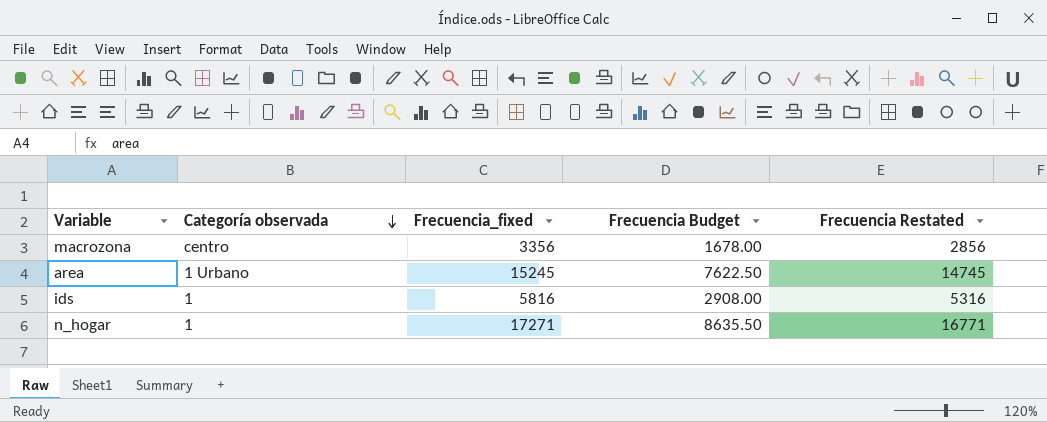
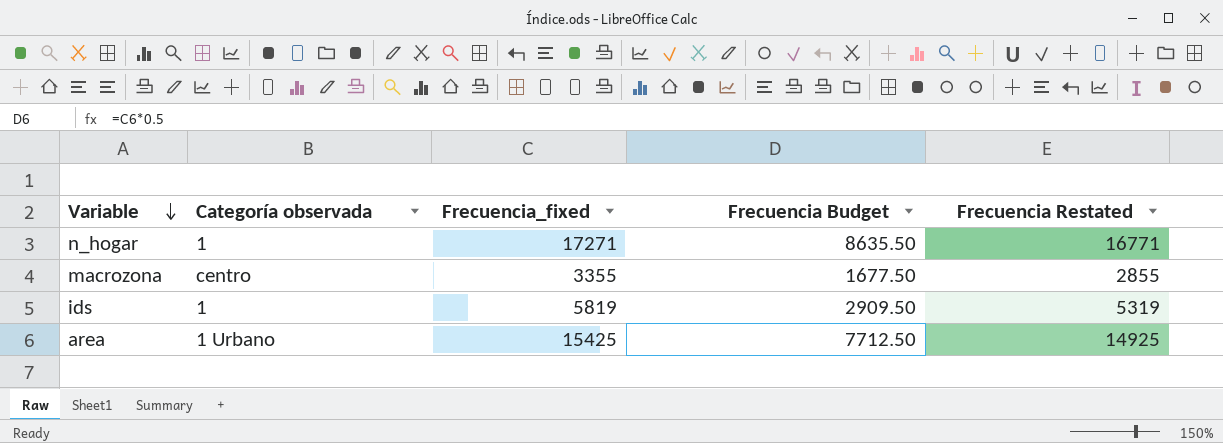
row order: Categoría observada descending -> Variable descending
macrozona | Frecuencia_fixed: 3356 -> 3355
macrozona | Frecuencia Budget: 1678.00 -> 1677.50
macrozona | Frecuencia Restated: 2856 -> 2855
ids | Frecuencia_fixed: 5816 -> 5819
ids | Frecuencia Budget: 2908.00 -> 2909.50
ids | Frecuencia Restated: 5316 -> 5319
area | Frecuencia_fixed: 15245 -> 15425
area | Frecuencia Budget: 7622.50 -> 7712.50
area | Frecuencia Restated: 14745 -> 14925

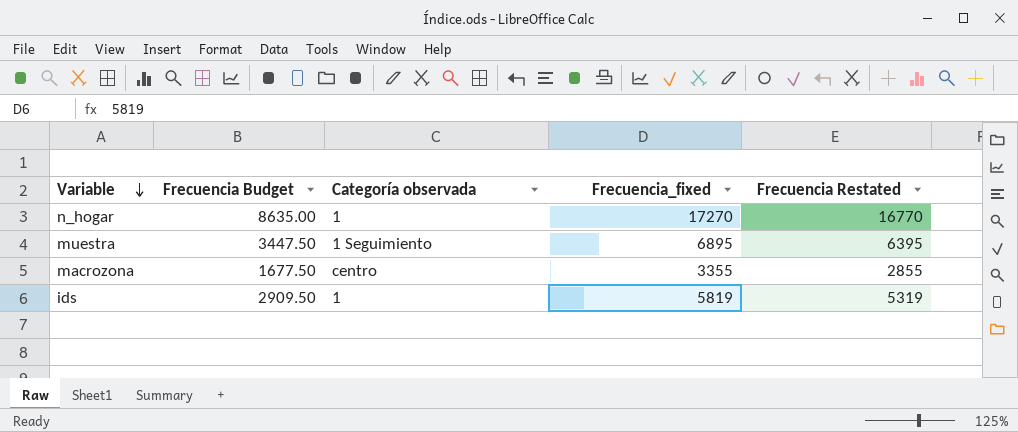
column Frecuencia Budget | position: 4 -> 2
row area: 1 Urbano | 15425 | 7712.50 | 14925 -> none
n_hogar | Frecuencia Budget: 8635.50 -> 8635.00
n_hogar | Frecuencia_fixed: 17271 -> 17270
n_hogar | Frecuencia Restated: 16771 -> 16770
row muestra: none -> 3447.50 | 1 Seguimiento | 6895 | 6395

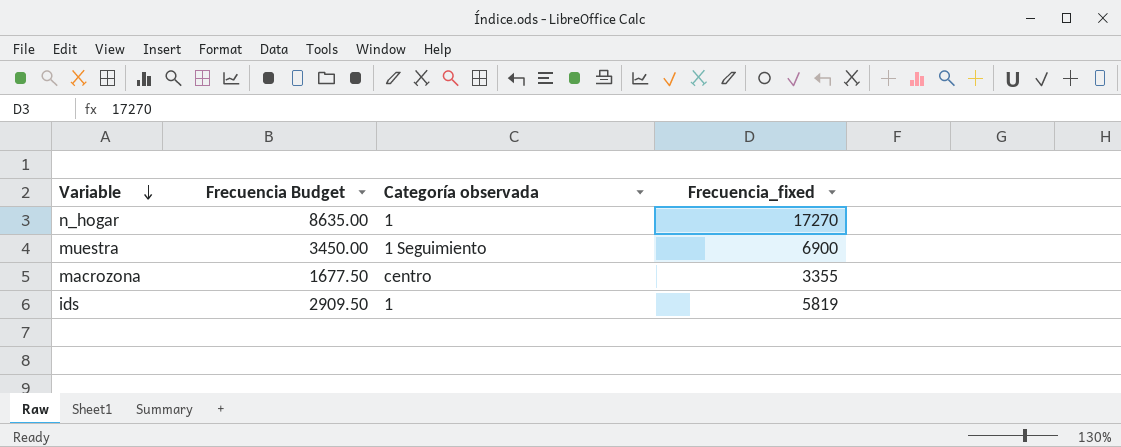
column Frecuencia Restated | formula: [Frecuencia_fixed] - 500 -> none
muestra | Frecuencia Budget: 3447.50 -> 3450.00
muestra | Frecuencia_fixed: 6895 -> 6900

